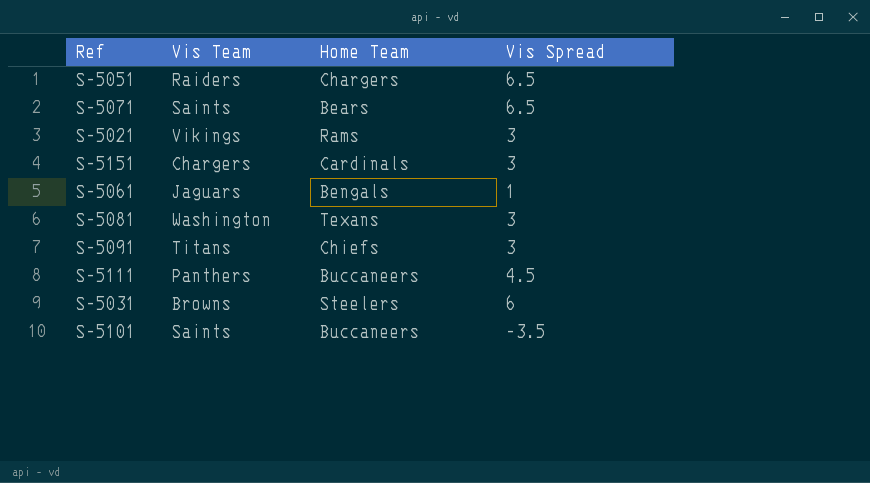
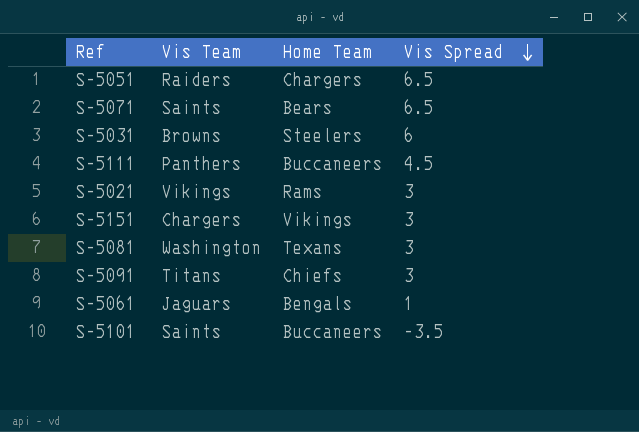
row order: none -> Vis Spread descending
S-5151 | Home Team: Cardinals -> Vikings

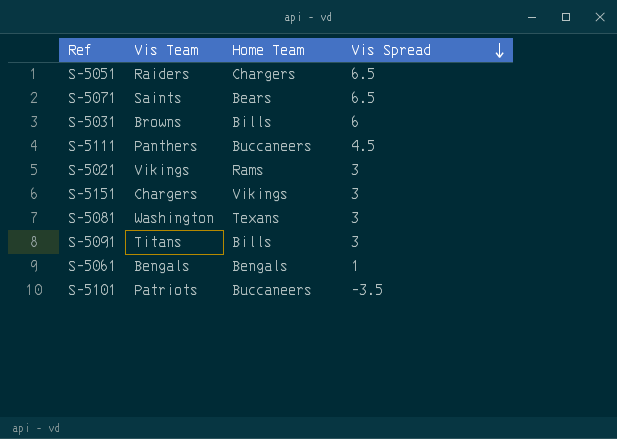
S-5031 | Home Team: Steelers -> Bills
S-5091 | Home Team: Chiefs -> Bills
S-5061 | Vis Team: Jaguars -> Bengals
S-5101 | Vis Team: Saints -> Patriots

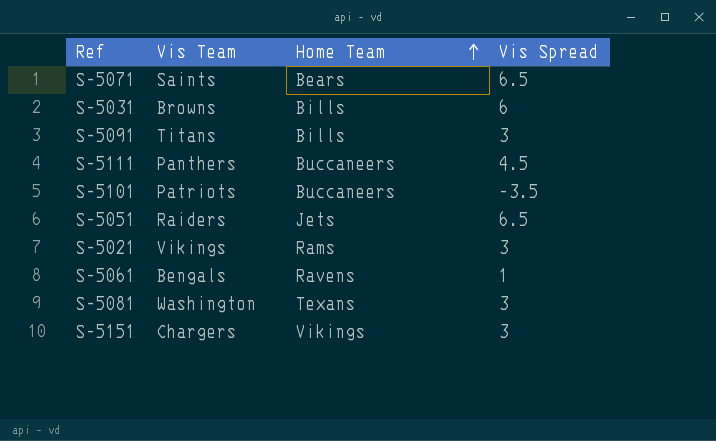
row order: Vis Spread descending -> Home Team ascending
S-5051 | Home Team: Chargers -> Jets
S-5061 | Home Team: Bengals -> Ravens

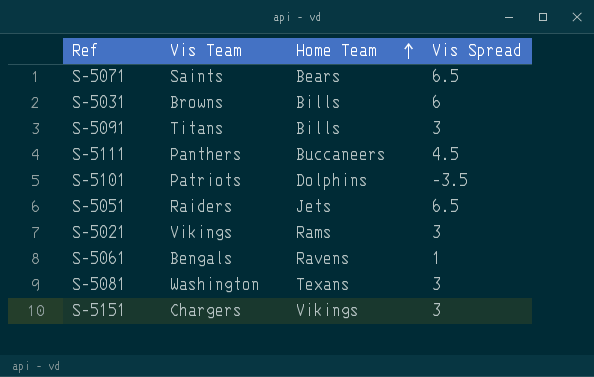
S-5101 | Home Team: Buccaneers -> Dolphins

